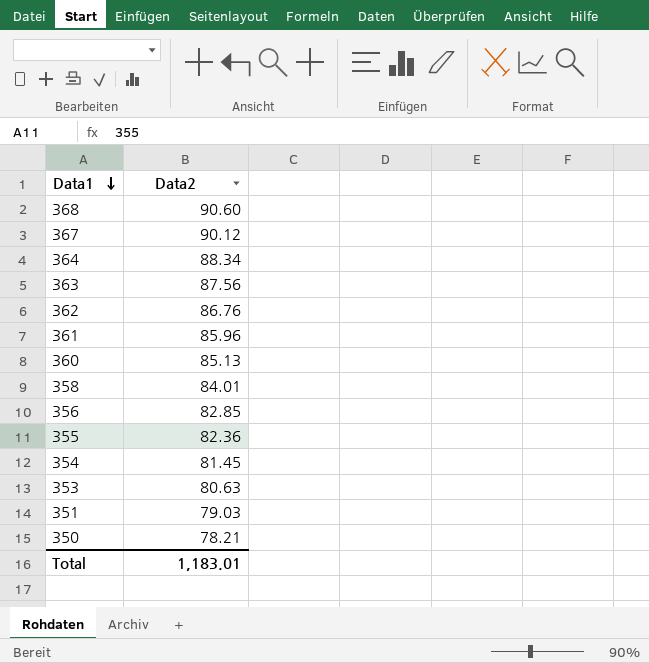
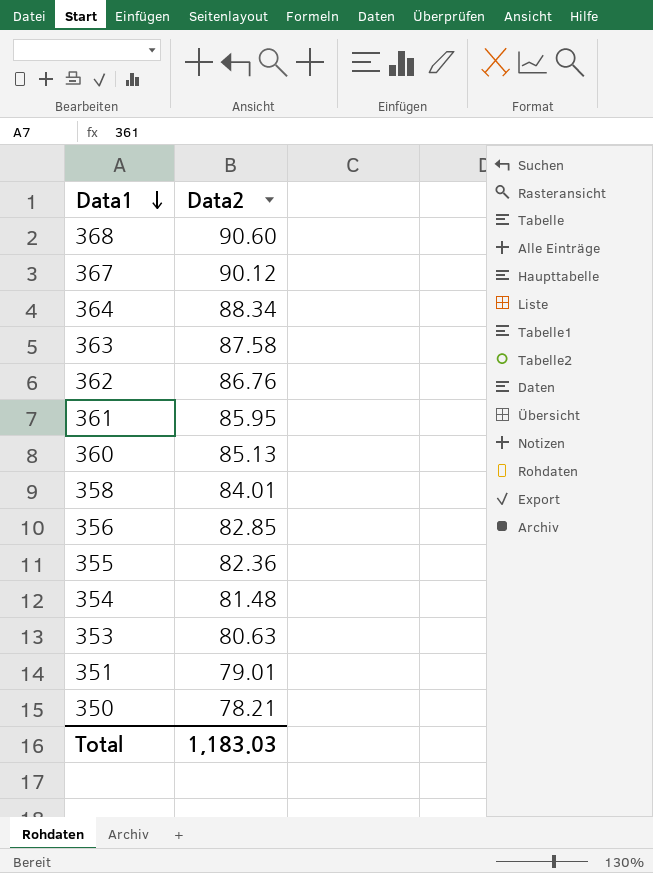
363 | Data2: 87.56 -> 87.58
361 | Data2: 85.96 -> 85.95
354 | Data2: 81.45 -> 81.48
351 | Data2: 79.03 -> 79.01
Total | Data2: 1,183.01 -> 1,183.03

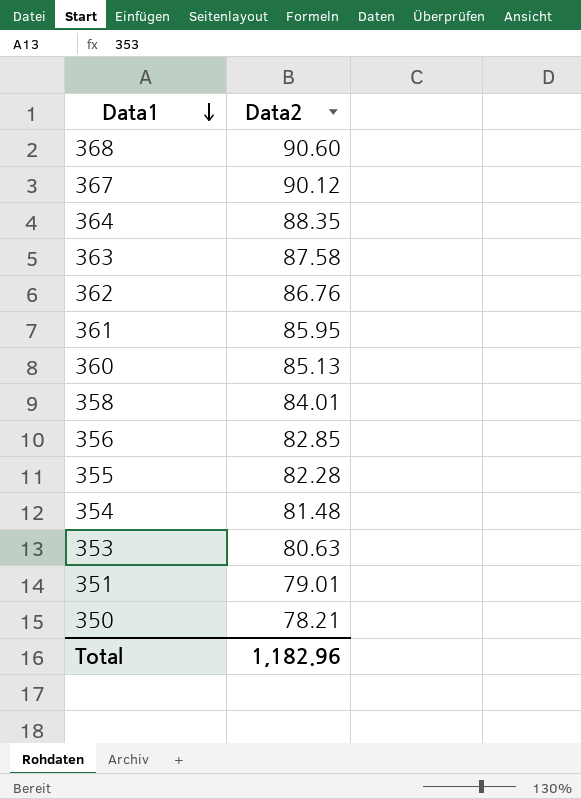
364 | Data2: 88.34 -> 88.35
355 | Data2: 82.36 -> 82.28
Total | Data2: 1,183.03 -> 1,182.96

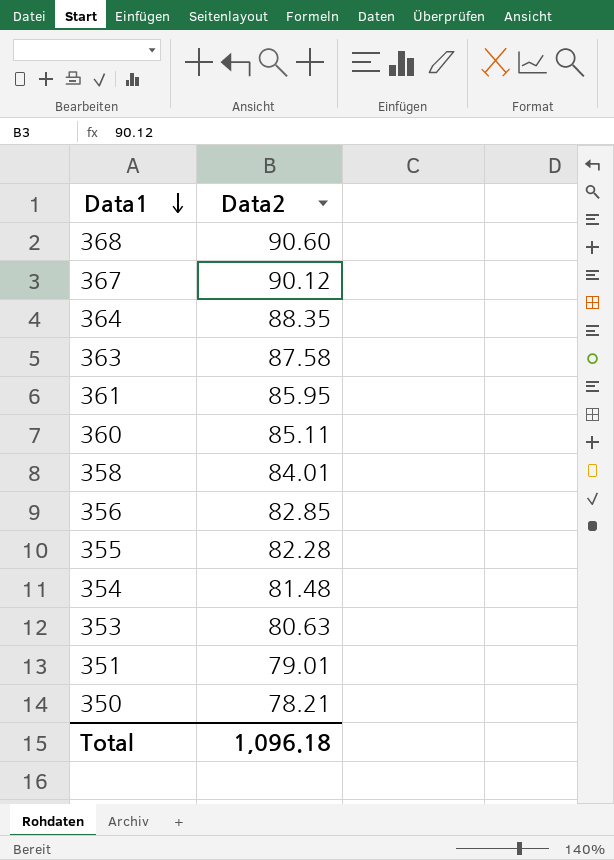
row 362: 86.76 -> none
360 | Data2: 85.13 -> 85.11
Total | Data2: 1,182.96 -> 1,096.18

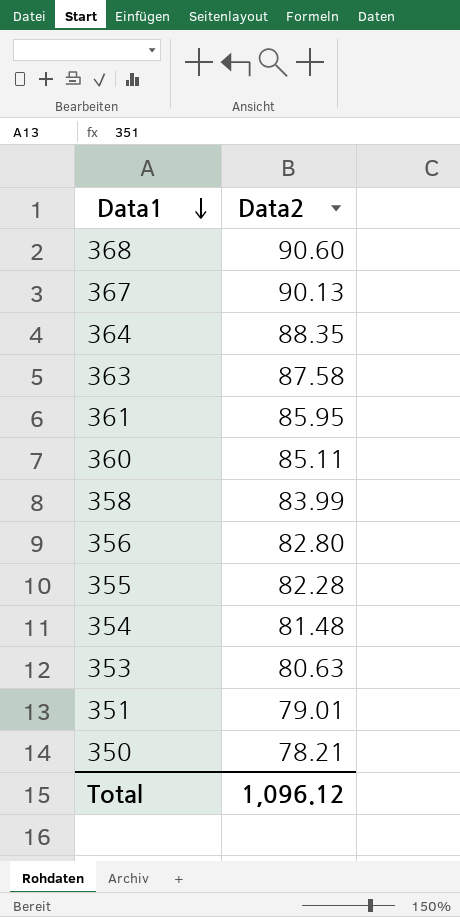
367 | Data2: 90.12 -> 90.13
358 | Data2: 84.01 -> 83.99
356 | Data2: 82.85 -> 82.80
Total | Data2: 1,096.18 -> 1,096.12

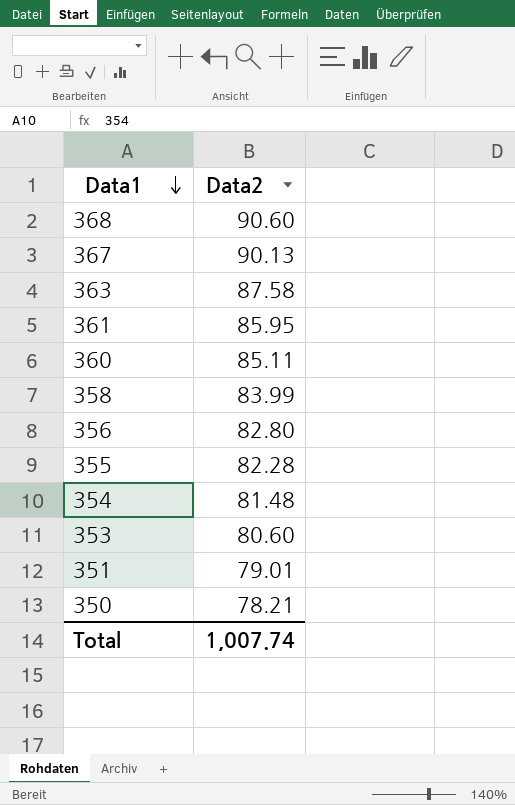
row 364: 88.35 -> none
353 | Data2: 80.63 -> 80.60
Total | Data2: 1,096.12 -> 1,007.74

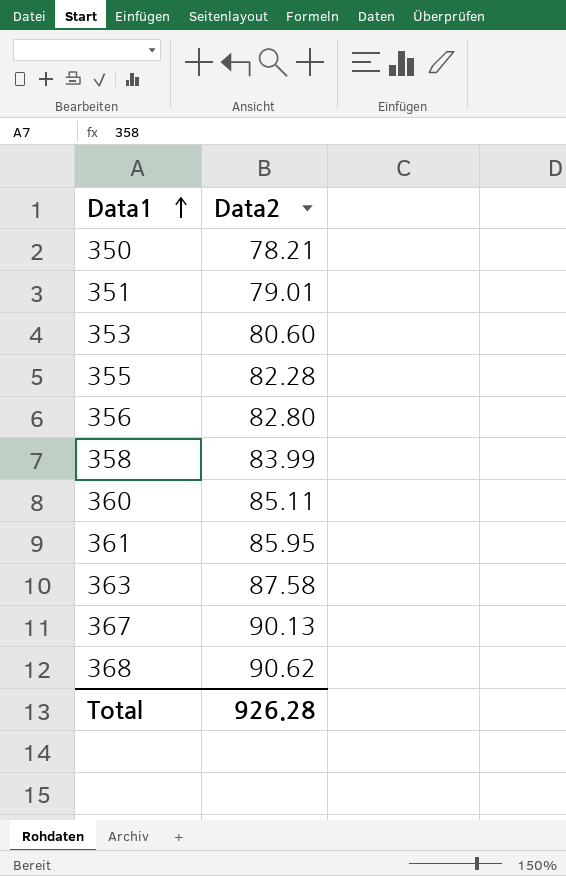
row order: Data1 descending -> Data1 ascending
row 354: 81.48 -> none
368 | Data2: 90.60 -> 90.62
Total | Data2: 1,007.74 -> 926.28

